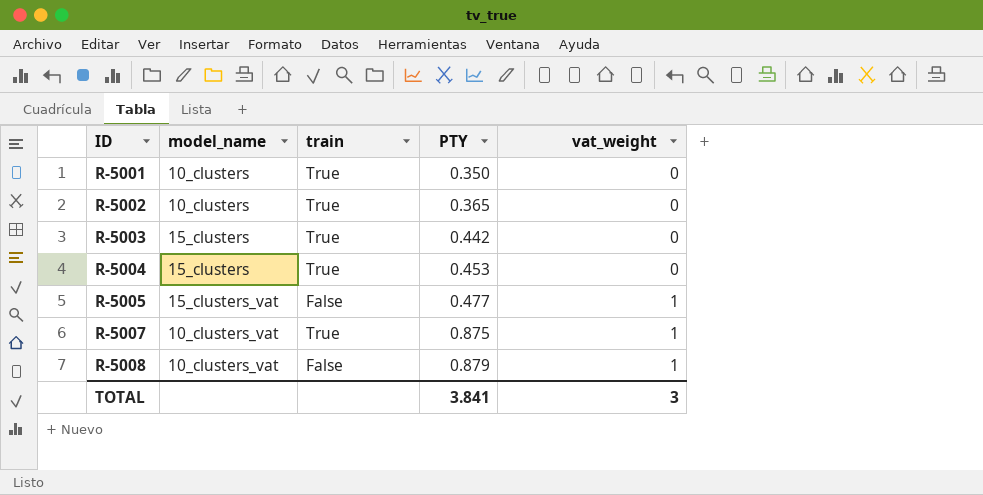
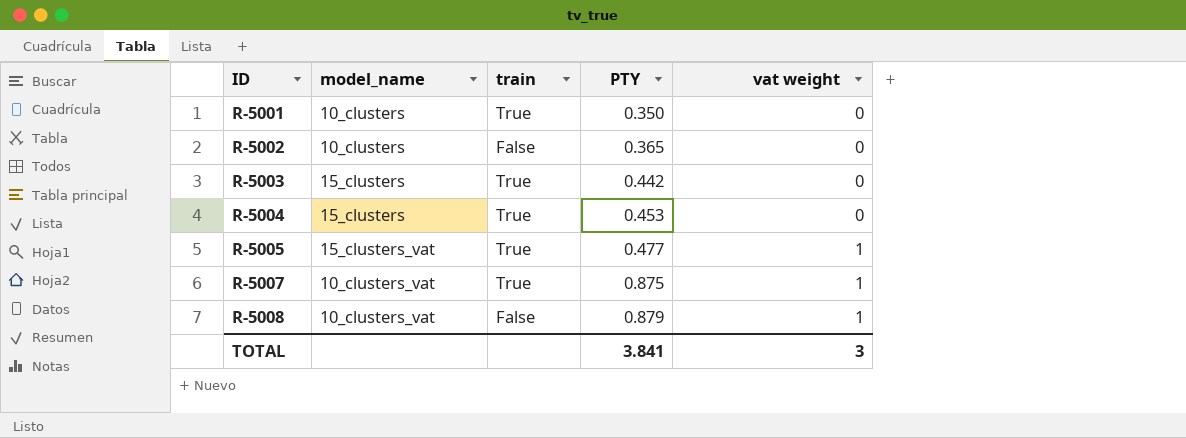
column name: vat_weight -> vat weight
R-5002 | train: True -> False
R-5005 | train: False -> True

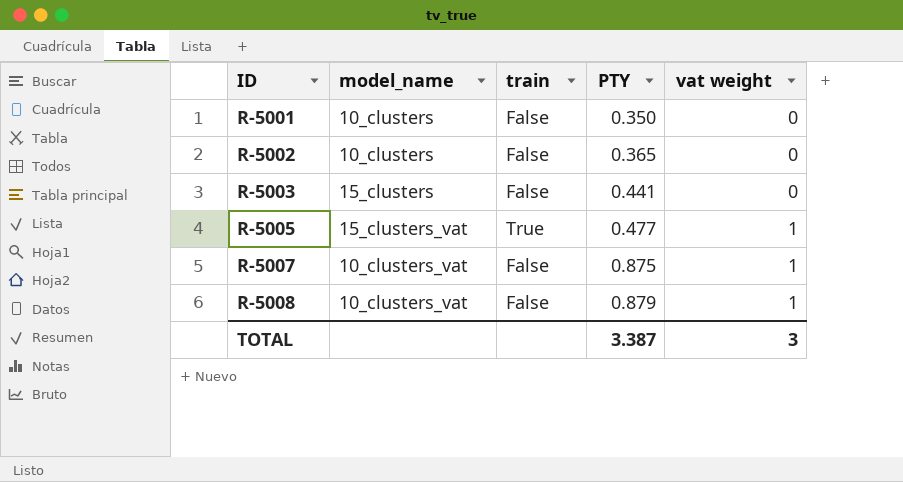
row R-5004: 15_clusters | True | 0.453 | 0 -> none
R-5001 | train: True -> False
R-5003 | train: True -> False
R-5003 | PTY: 0.442 -> 0.441
R-5007 | train: True -> False
TOTAL | PTY: 3.841 -> 3.387

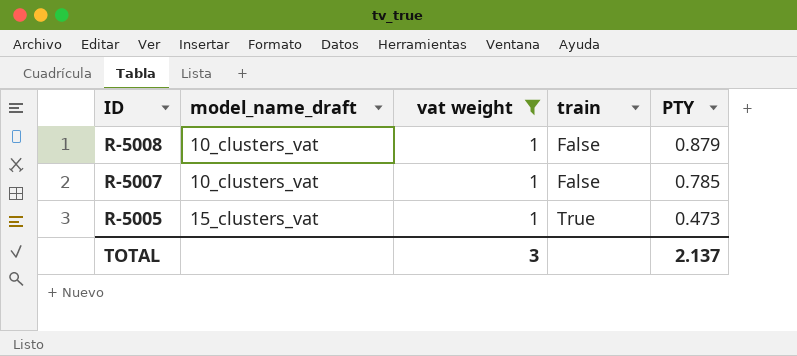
filter: none -> vat weight = 1
row order: ID ascending -> ID descending
column name: model_name -> model_name_draft
column vat weight | position: 5 -> 3
R-5007 | PTY: 0.875 -> 0.785
R-5005 | PTY: 0.477 -> 0.473
TOTAL | PTY: 3.387 -> 2.137

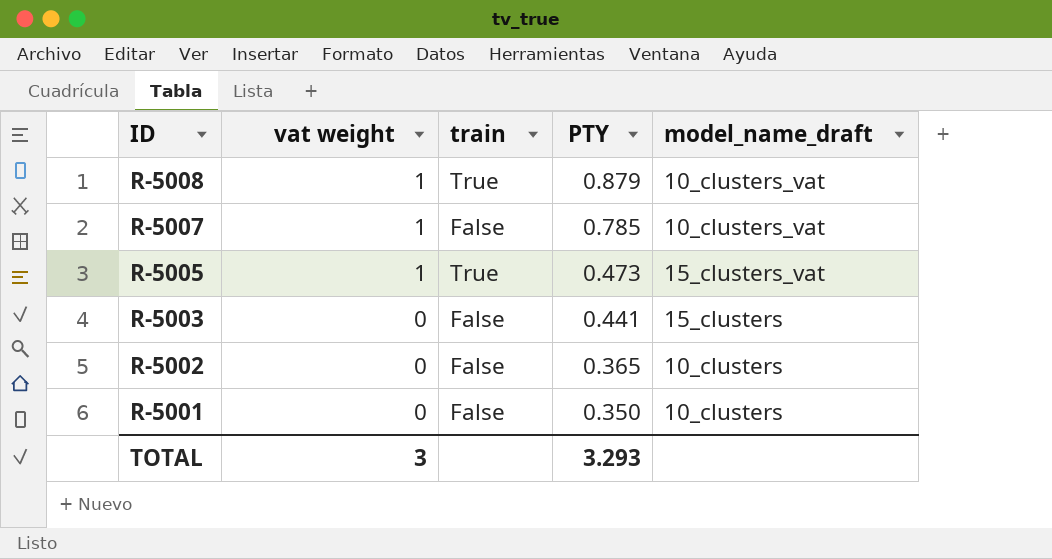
filter: vat weight = 1 -> none
column model_name_draft | position: 2 -> 5
R-5008 | train: False -> True
TOTAL | PTY: 2.137 -> 3.293

